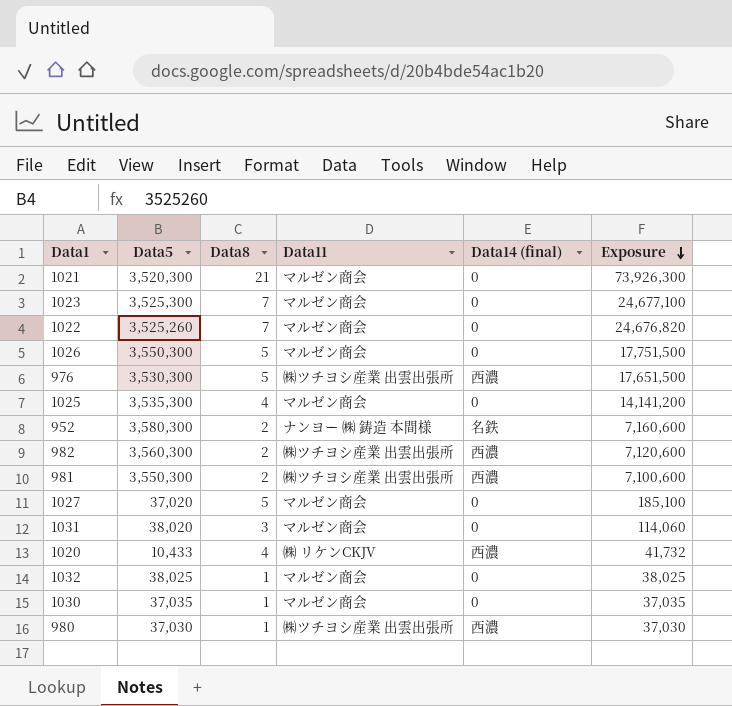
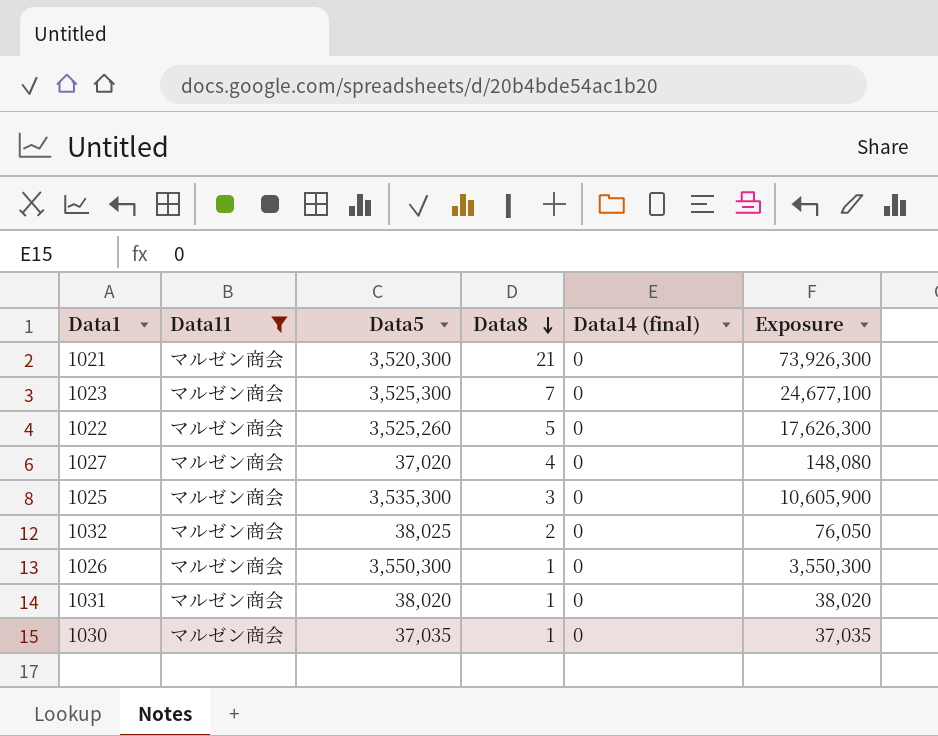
filter: none -> Data11 = マルゼン商会
row order: Exposure descending -> Data8 descending
column Data11 | position: 4 -> 2
1022 | Data8: 7 -> 5
1022 | Exposure: 24,676,820 -> 17,626,300
1027 | Data8: 5 -> 4
1027 | Exposure: 185,100 -> 148,080
1025 | Data8: 4 -> 3
1025 | Exposure: 14,141,200 -> 10,605,900
1032 | Data8: 1 -> 2
1032 | Exposure: 38,025 -> 76,050
1026 | Data8: 5 -> 1
1026 | Exposure: 17,751,500 -> 3,550,300
1031 | Data8: 3 -> 1
1031 | Exposure: 114,060 -> 38,020

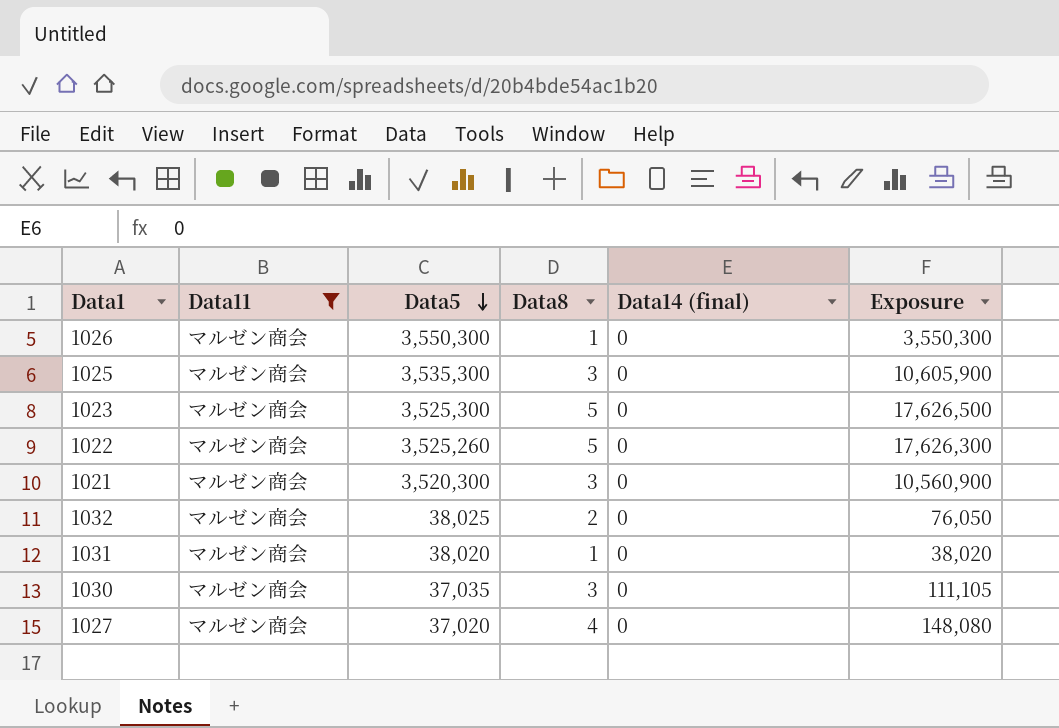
row order: Data8 descending -> Data5 descending
1023 | Data8: 7 -> 5
1023 | Exposure: 24,677,100 -> 17,626,500
1021 | Data8: 21 -> 3
1021 | Exposure: 73,926,300 -> 10,560,900
1030 | Data8: 1 -> 3
1030 | Exposure: 37,035 -> 111,105

